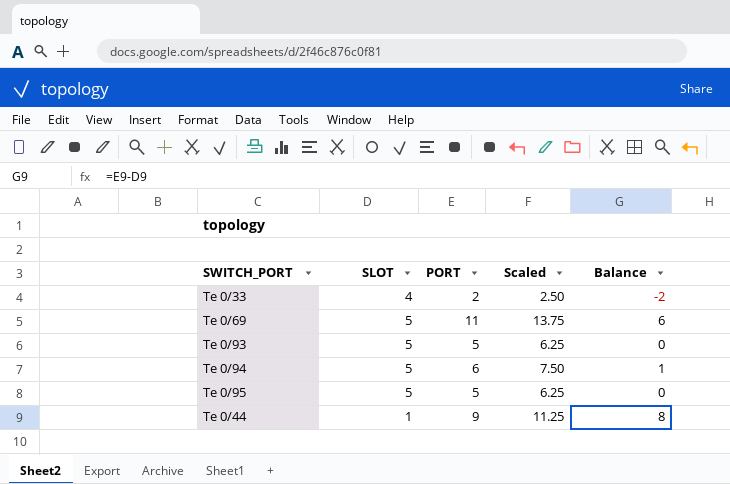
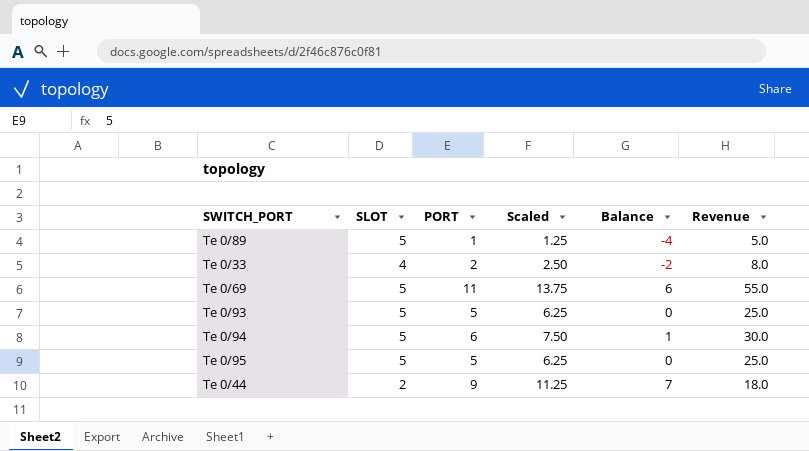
column Revenue | formula: none -> [SLOT] * [PORT]
row Te 0/89: none -> 5 | 1 | 1.25 | -4 | 5.0
Te 0/44 | SLOT: 1 -> 2
Te 0/44 | Balance: 8 -> 7

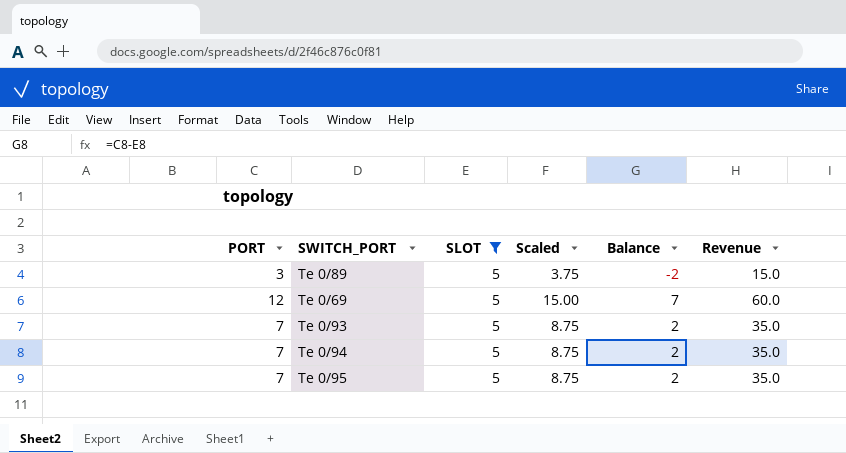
filter: none -> SLOT = 5
column PORT | position: 3 -> 1
Te 0/89 | PORT: 1 -> 3
Te 0/89 | Scaled: 1.25 -> 3.75
Te 0/89 | Balance: -4 -> -2
Te 0/89 | Revenue: 5.0 -> 15.0
Te 0/69 | PORT: 11 -> 12
Te 0/69 | Scaled: 13.75 -> 15.00
Te 0/69 | Balance: 6 -> 7
Te 0/69 | Revenue: 55.0 -> 60.0
Te 0/93 | PORT: 5 -> 7
Te 0/93 | Scaled: 6.25 -> 8.75
Te 0/93 | Balance: 0 -> 2
Te 0/93 | Revenue: 25.0 -> 35.0
Te 0/94 | PORT: 6 -> 7
Te 0/94 | Scaled: 7.50 -> 8.75
Te 0/94 | Balance: 1 -> 2
Te 0/94 | Revenue: 30.0 -> 35.0
Te 0/95 | PORT: 5 -> 7
Te 0/95 | Scaled: 6.25 -> 8.75
Te 0/95 | Balance: 0 -> 2
Te 0/95 | Revenue: 25.0 -> 35.0

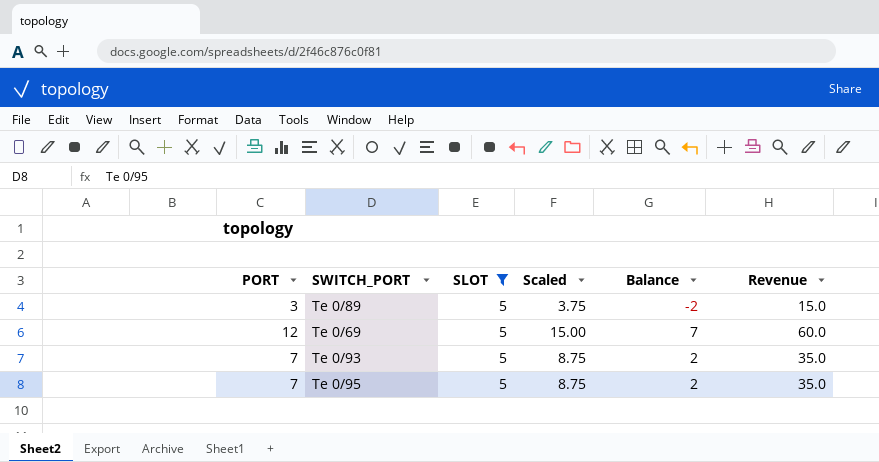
row Te 0/94: 7 | 5 | 8.75 | 2 | 35.0 -> none

